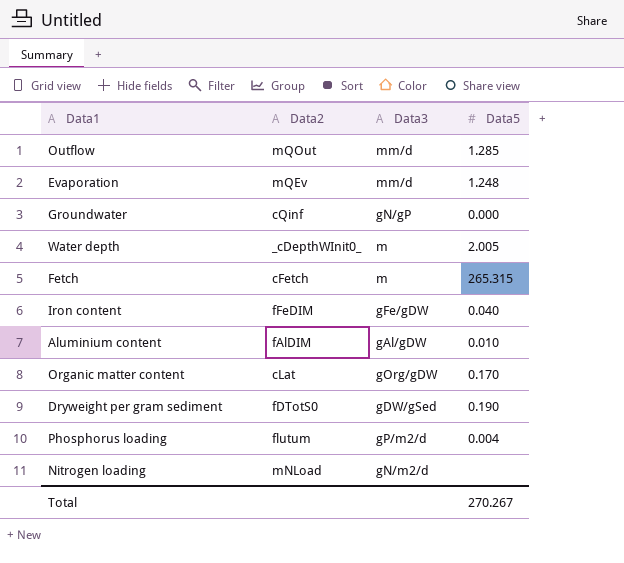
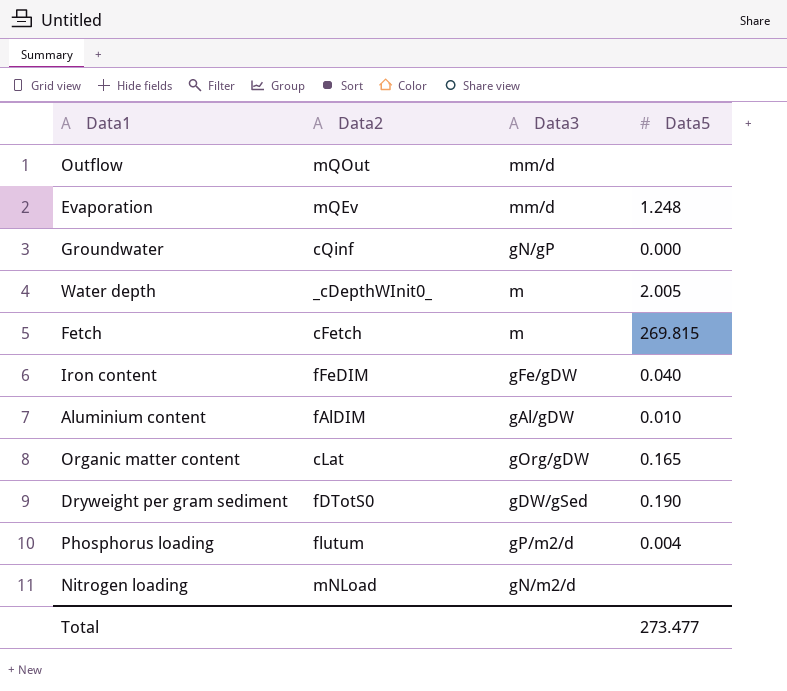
Outflow | Data5: 1.285 -> none
Fetch | Data5: 265.315 -> 269.815
Organic matter content | Data5: 0.170 -> 0.165
Total | Data5: 270.267 -> 273.477

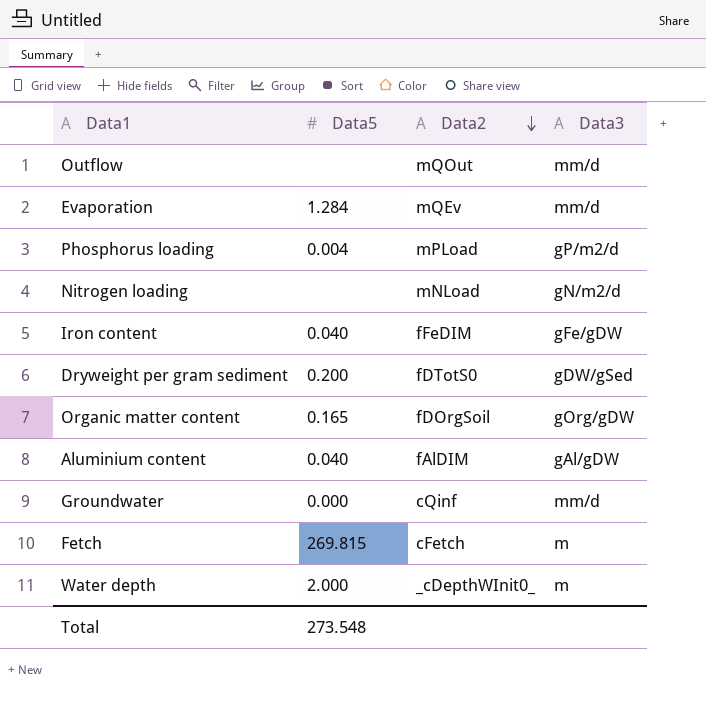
row order: none -> Data2 descending
column Data5 | position: 4 -> 2
Evaporation | Data5: 1.248 -> 1.284
Phosphorus loading | Data2: flutum -> mPLoad
Dryweight per gram sediment | Data5: 0.190 -> 0.200
Organic matter content | Data2: cLat -> fDOrgSoil
Aluminium content | Data5: 0.010 -> 0.040
Groundwater | Data3: gN/gP -> mm/d
Water depth | Data5: 2.005 -> 2.000
Total | Data5: 273.477 -> 273.548

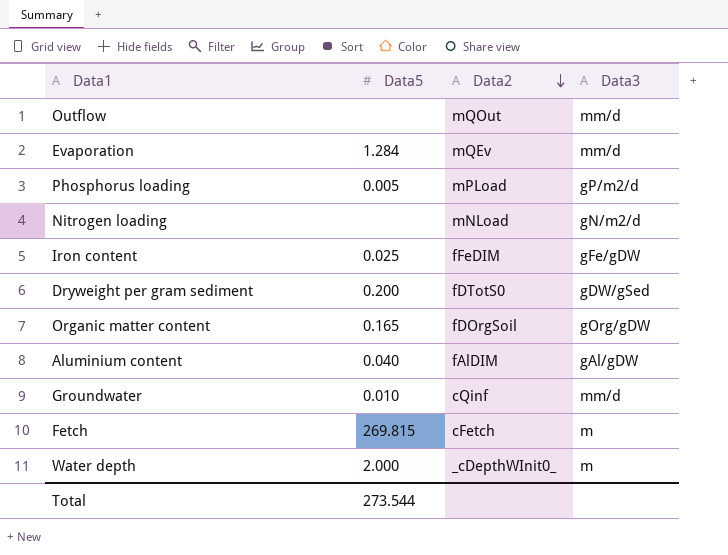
Phosphorus loading | Data5: 0.004 -> 0.005
Iron content | Data5: 0.040 -> 0.025
Groundwater | Data5: 0.000 -> 0.010
Total | Data5: 273.548 -> 273.544

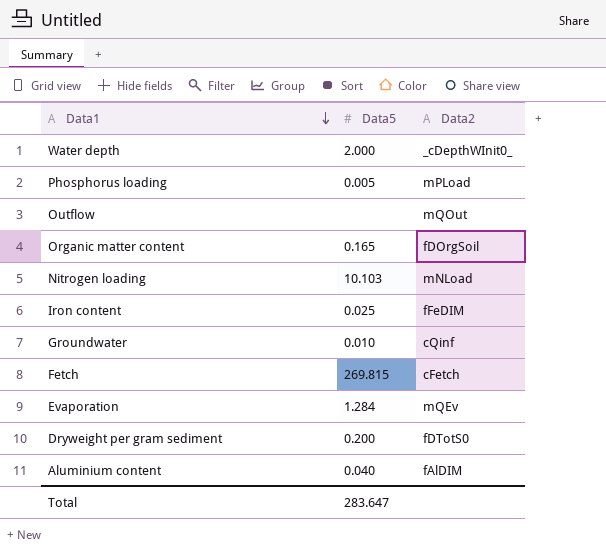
row order: Data2 descending -> Data1 descending
column Data3 | position: 4 -> none
Nitrogen loading | Data5: none -> 10.103
Total | Data5: 273.544 -> 283.647

